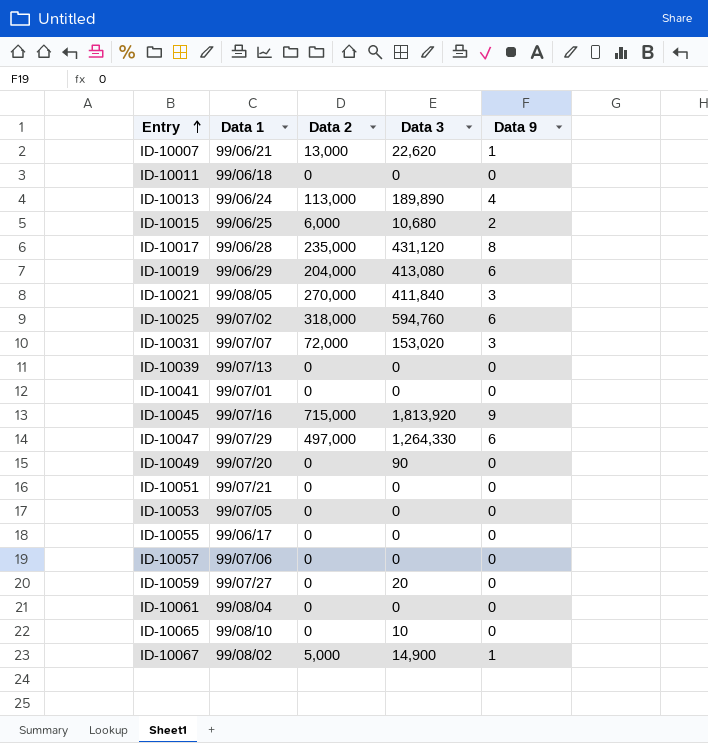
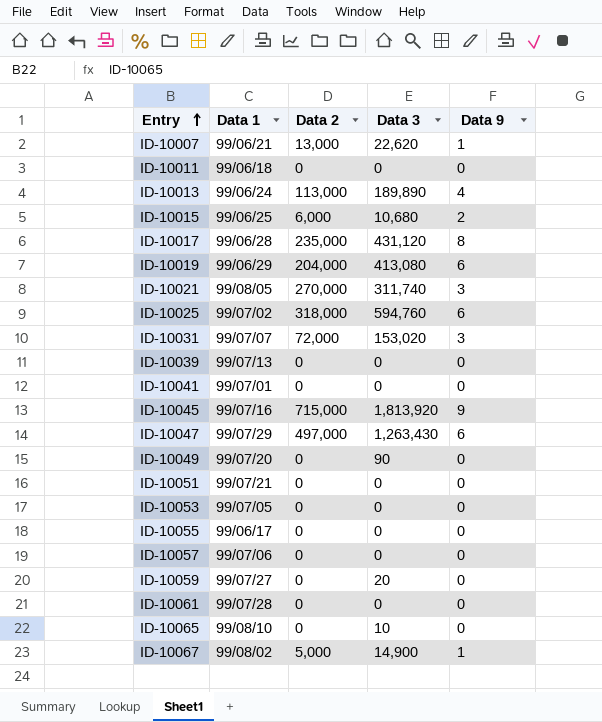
ID-10021 | Data 3: 411,840 -> 311,740
ID-10047 | Data 3: 1,264,330 -> 1,263,430
ID-10061 | Data 1: 99/08/04 -> 99/07/28

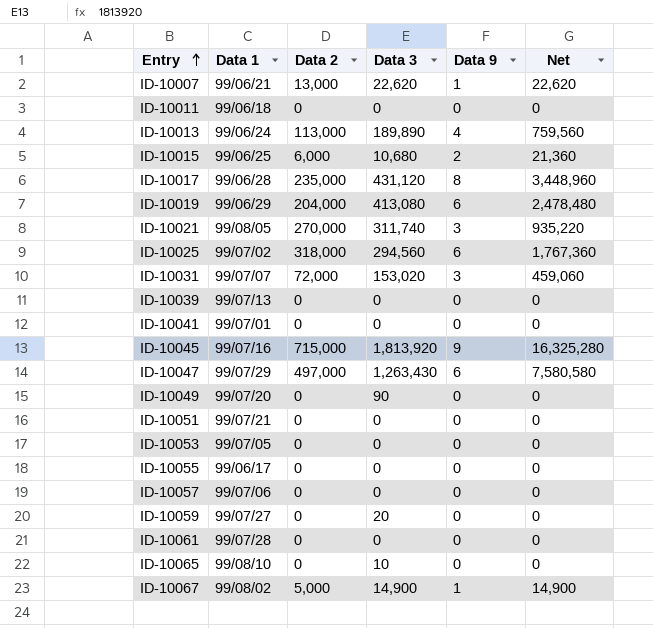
column Net | formula: none -> [Data 3] * [Data 9]
ID-10025 | Data 3: 594,760 -> 294,560

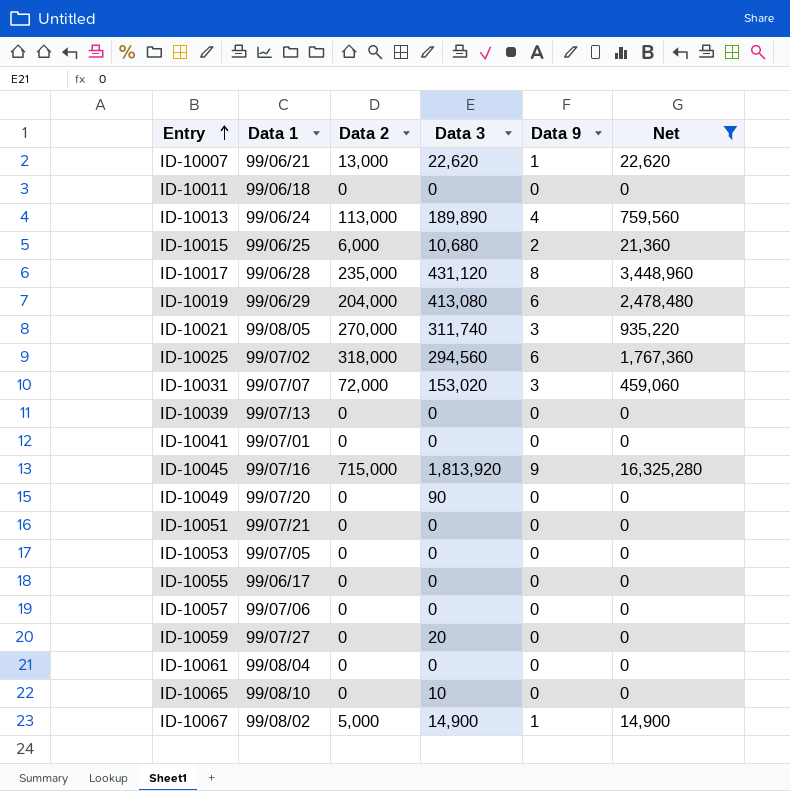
filter: none -> Net != 7,580,580
ID-10061 | Data 1: 99/07/28 -> 99/08/04

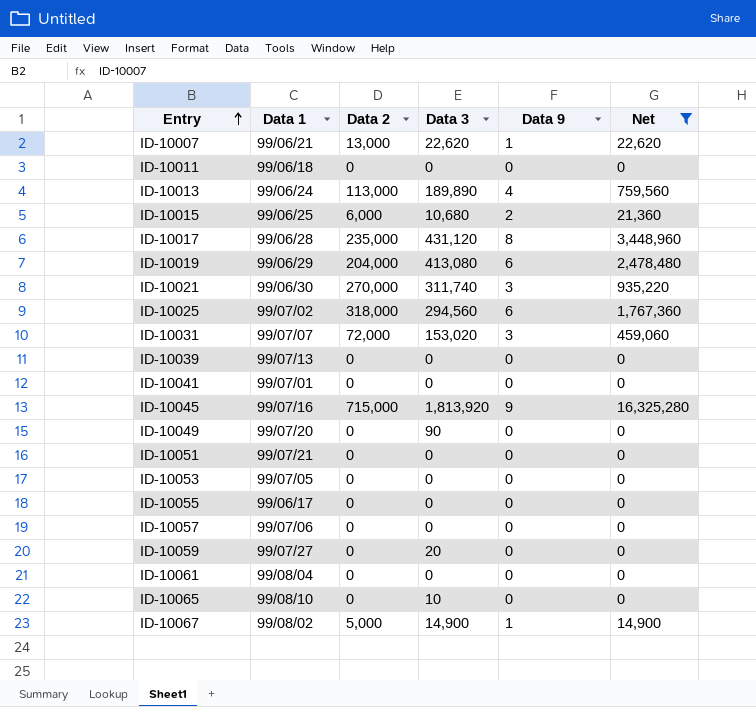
ID-10021 | Data 1: 99/08/05 -> 99/06/30

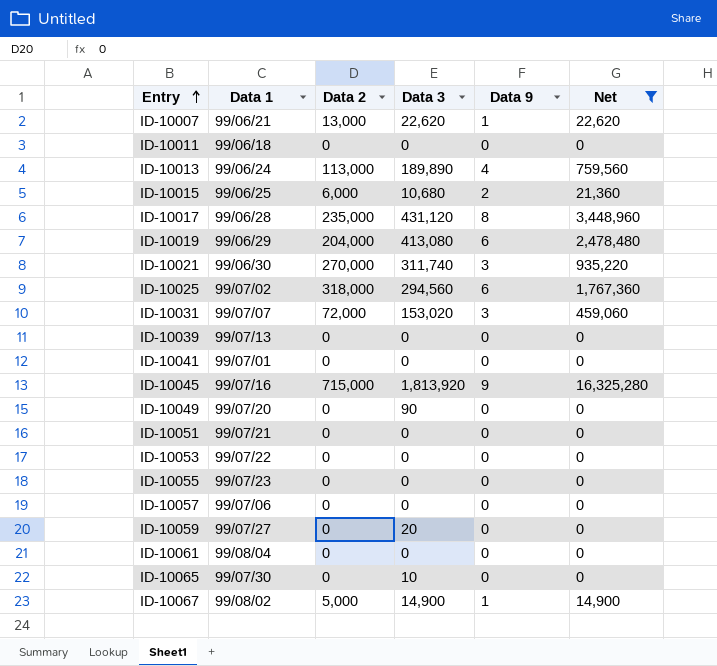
ID-10053 | Data 1: 99/07/05 -> 99/07/22
ID-10055 | Data 1: 99/06/17 -> 99/07/23
ID-10065 | Data 1: 99/08/10 -> 99/07/30

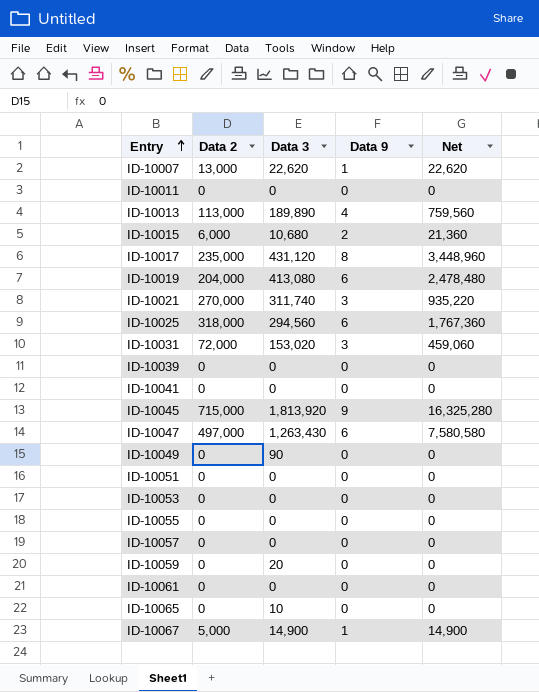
filter: Net != 7,580,580 -> none
column Data 1 | position: 2 -> none

